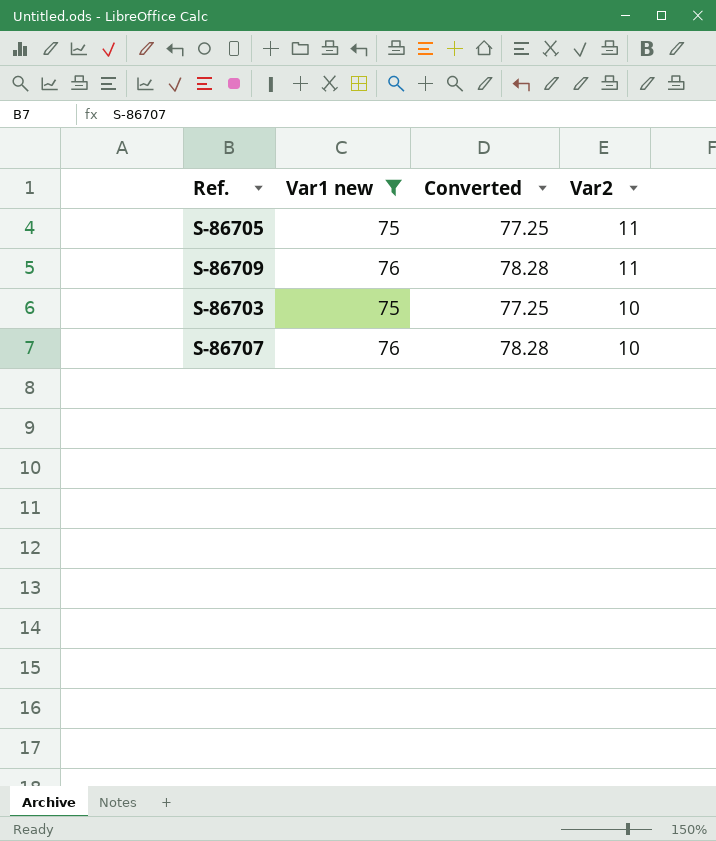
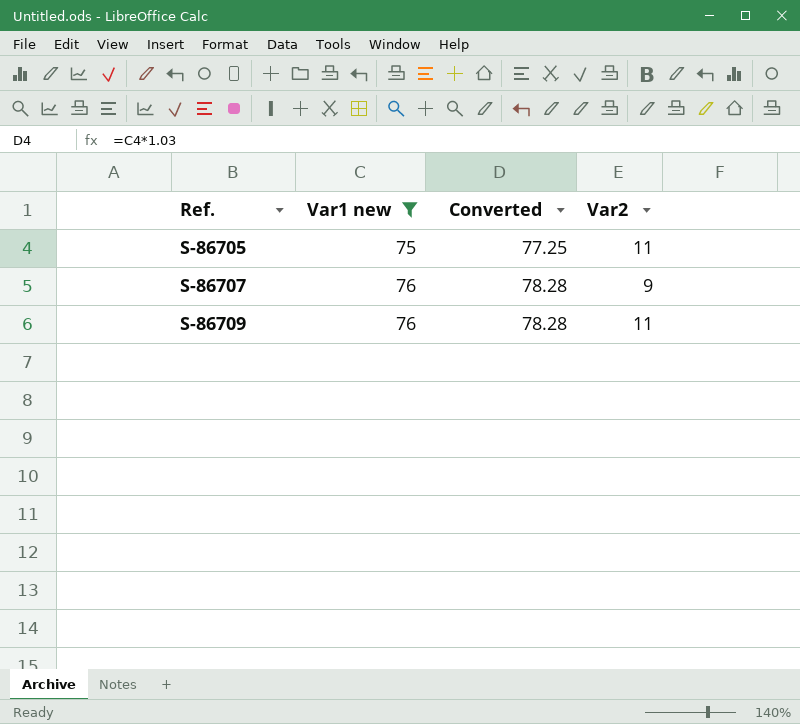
row order: Var2 descending -> Ref. ascending
row S-86703: 75 | 77.25 | 10 -> none
S-86707 | Var2: 10 -> 9

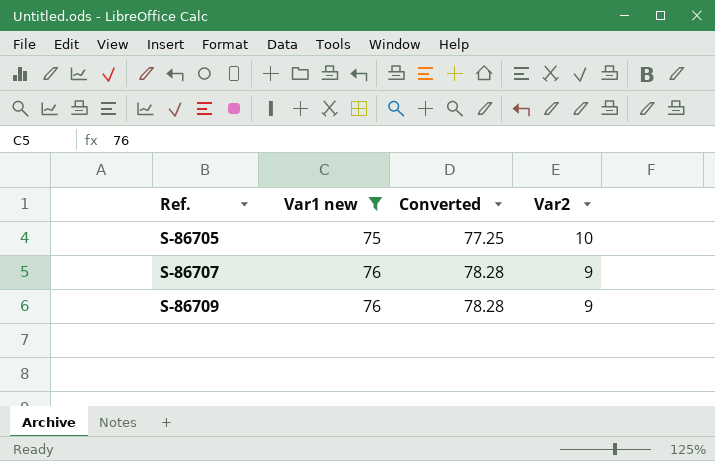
S-86705 | Var2: 11 -> 10
S-86709 | Var2: 11 -> 9

